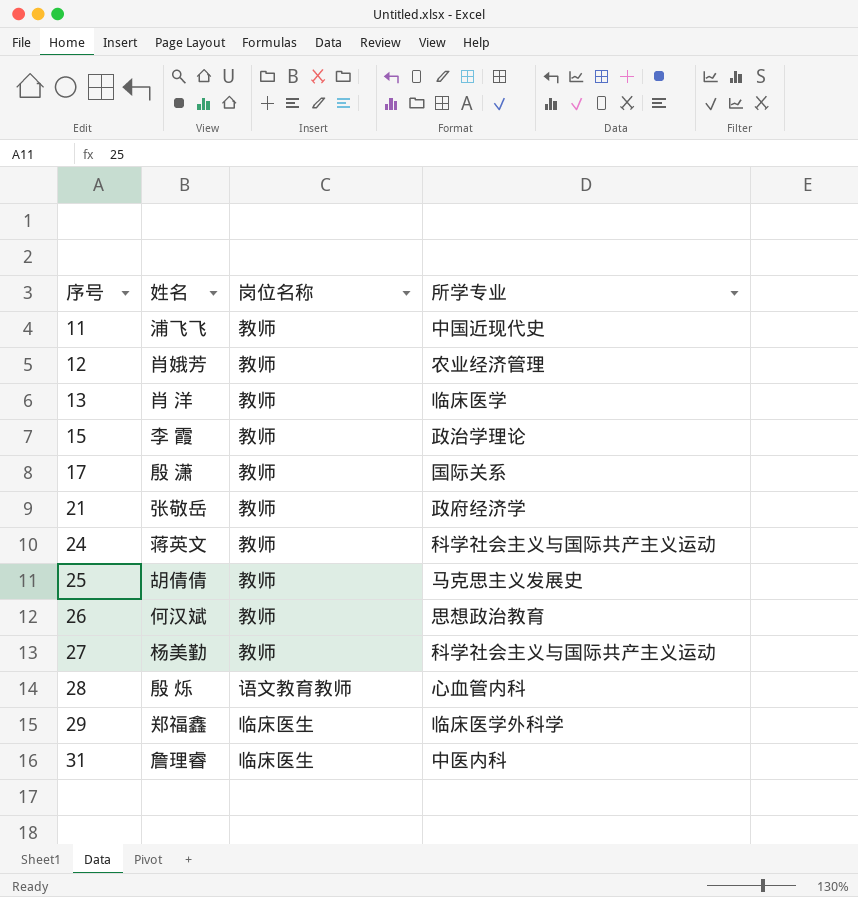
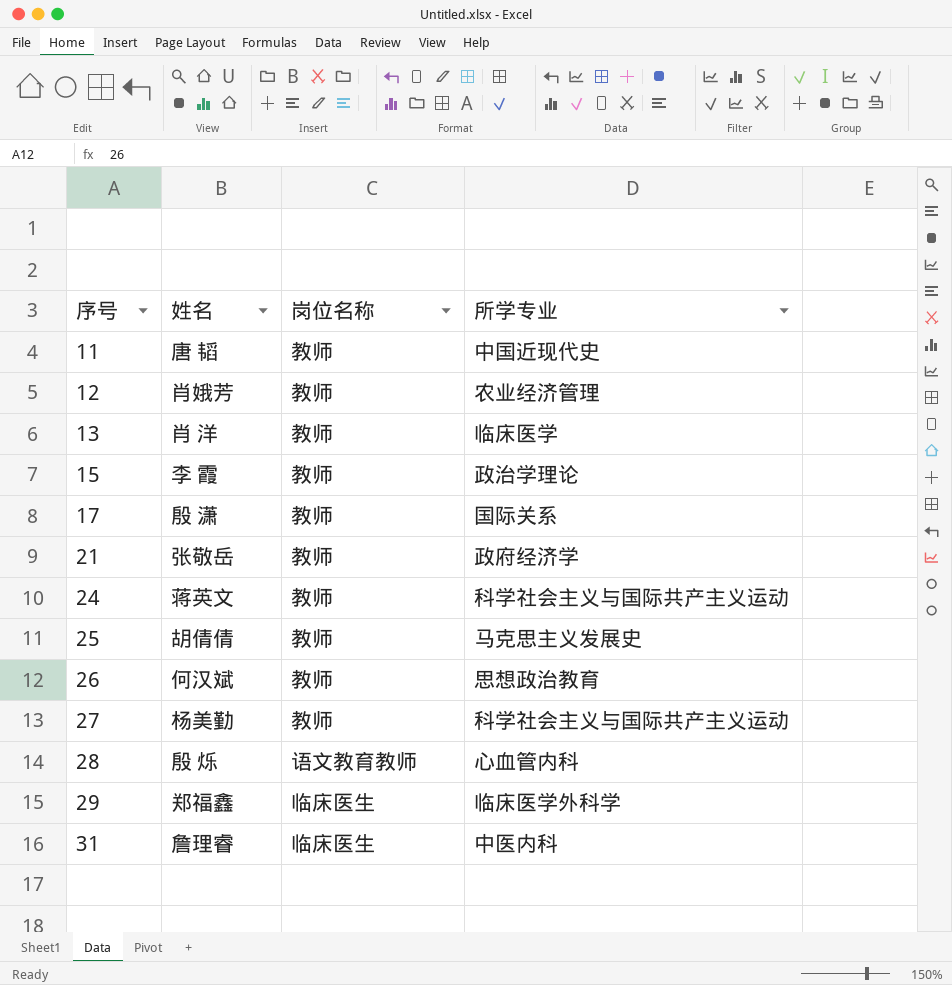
11 | 姓名: 浦飞飞 -> 唐 韬

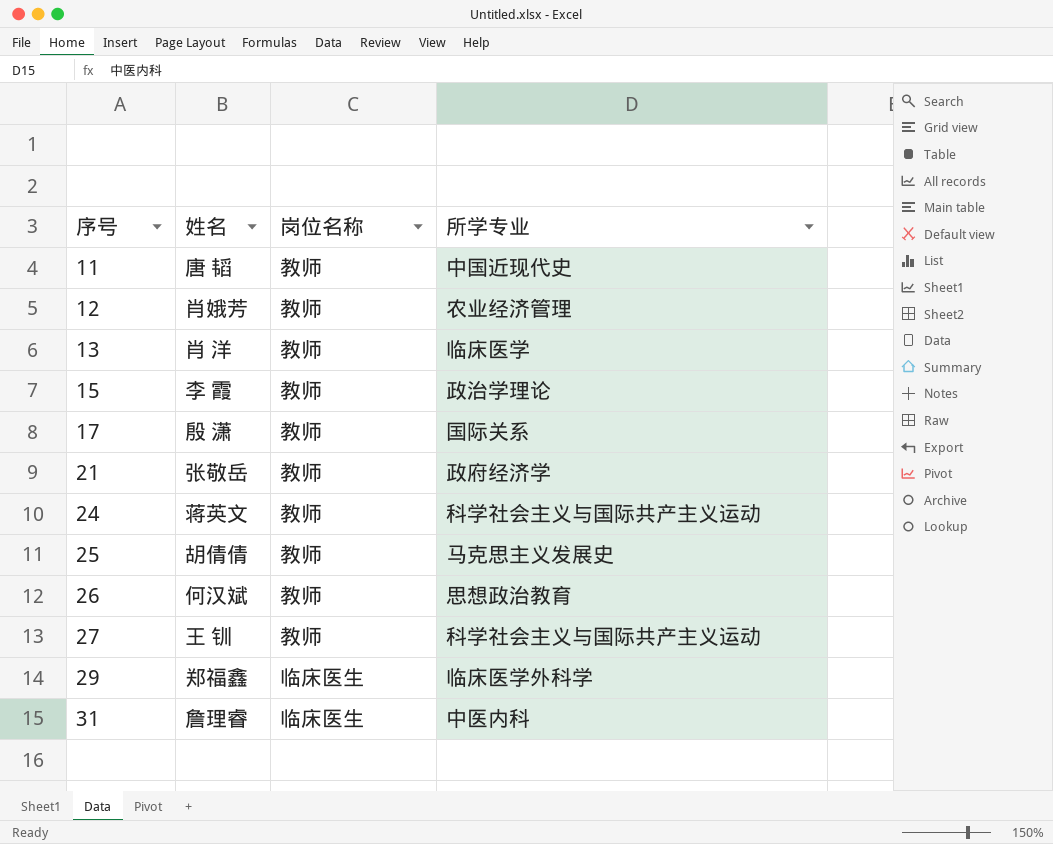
row 28: 殷 烁 | 语文教育教师 | 心血管内科 -> none
27 | 姓名: 杨美勤 -> 王 钏

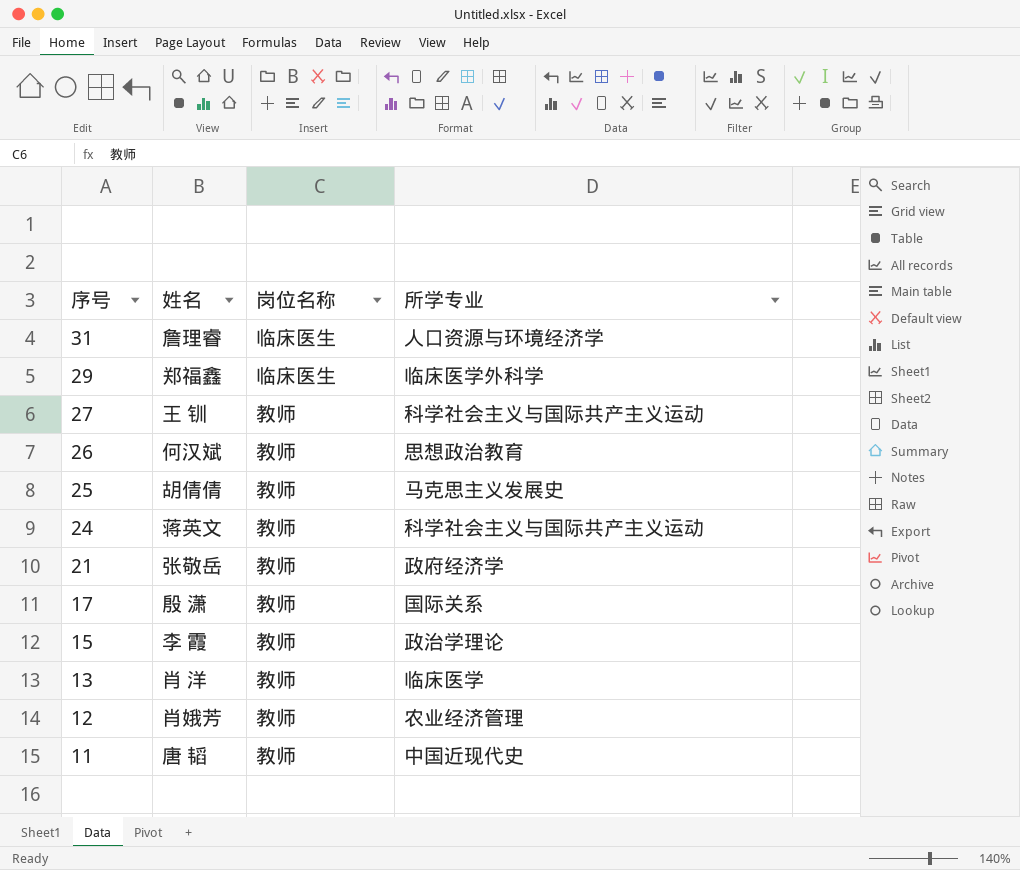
row order: 序号 ascending -> 序号 descending
31 | 所学专业: 中医内科 -> 人口资源与环境经济学

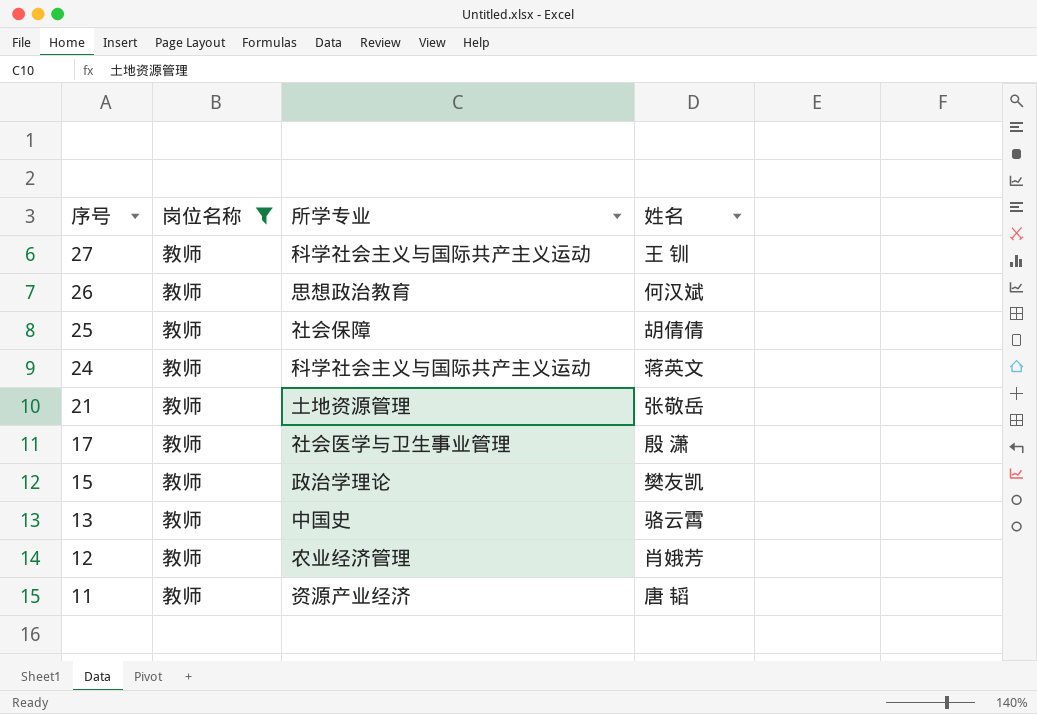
filter: none -> 岗位名称 = 教师
column 姓名 | position: 2 -> 4
25 | 所学专业: 马克思主义发展史 -> 社会保障
21 | 所学专业: 政府经济学 -> 土地资源管理
17 | 所学专业: 国际关系 -> 社会医学与卫生事业管理
15 | 姓名: 李 霞 -> 樊友凯
13 | 所学专业: 临床医学 -> 中国史
13 | 姓名: 肖 洋 -> 骆云霄
11 | 所学专业: 中国近现代史 -> 资源产业经济

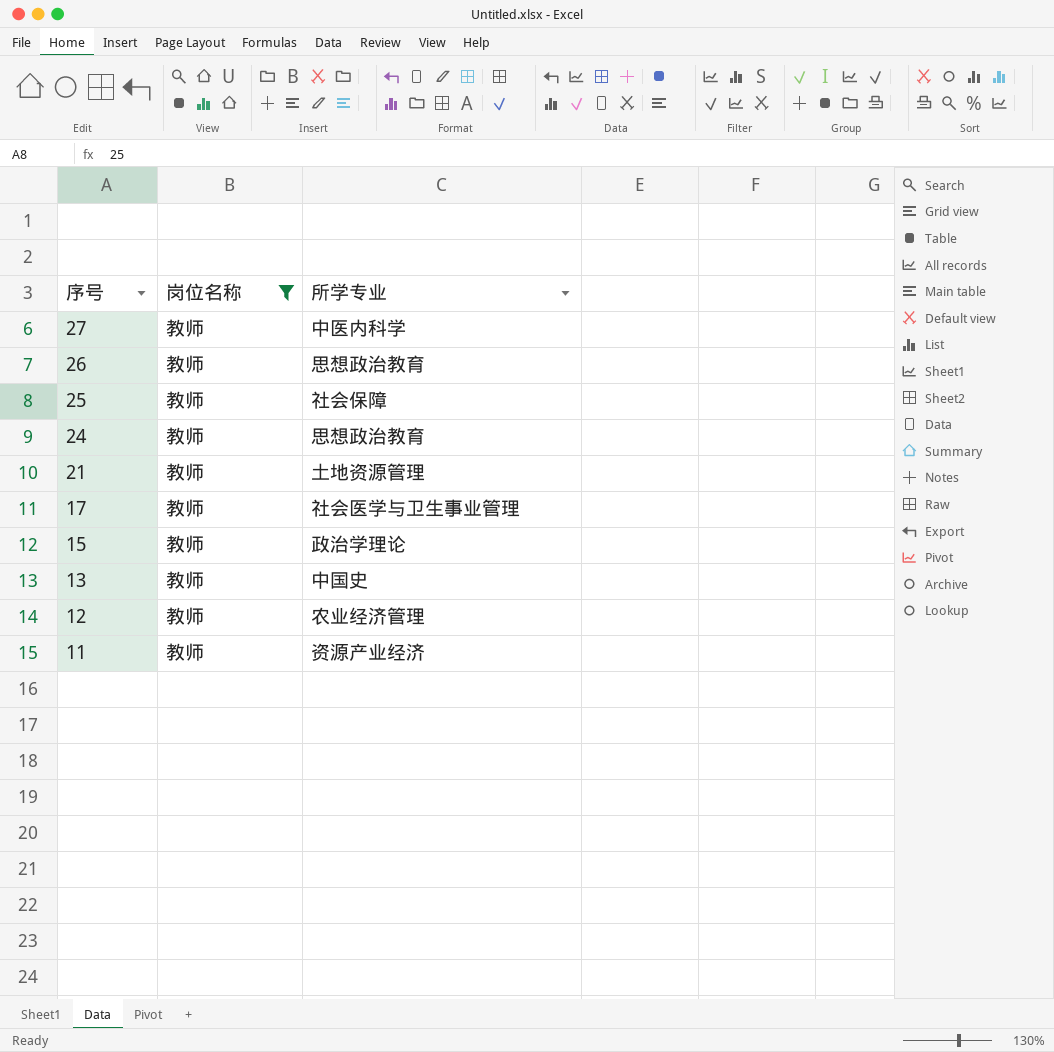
column 姓名 | position: 4 -> none
27 | 所学专业: 科学社会主义与国际共产主义运动 -> 中医内科学
24 | 所学专业: 科学社会主义与国际共产主义运动 -> 思想政治教育

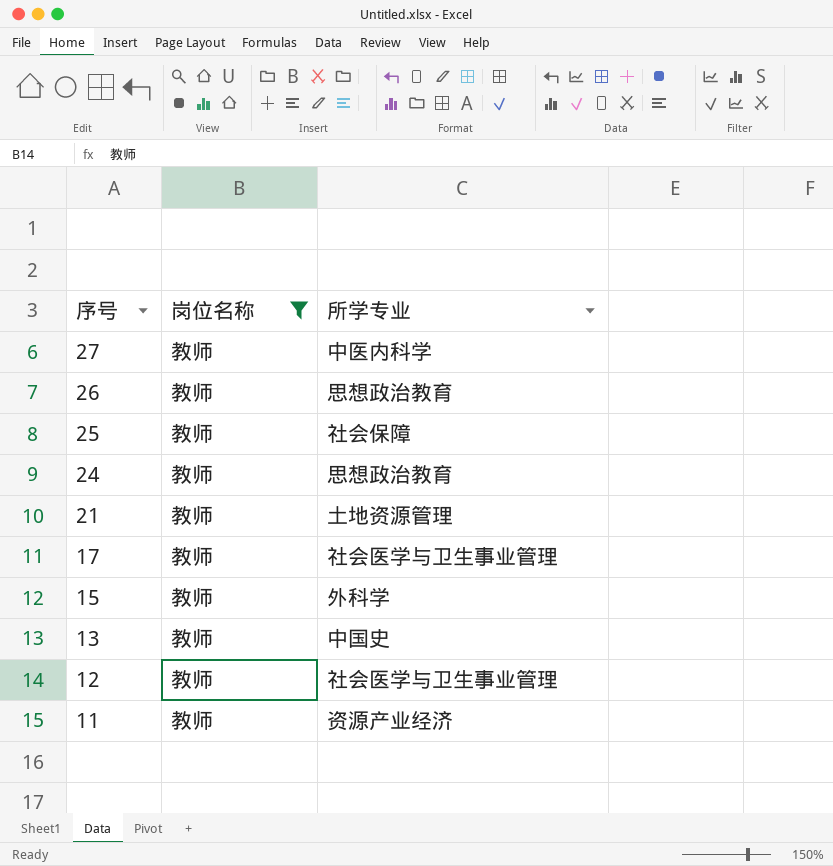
15 | 所学专业: 政治学理论 -> 外科学
12 | 所学专业: 农业经济管理 -> 社会医学与卫生事业管理

